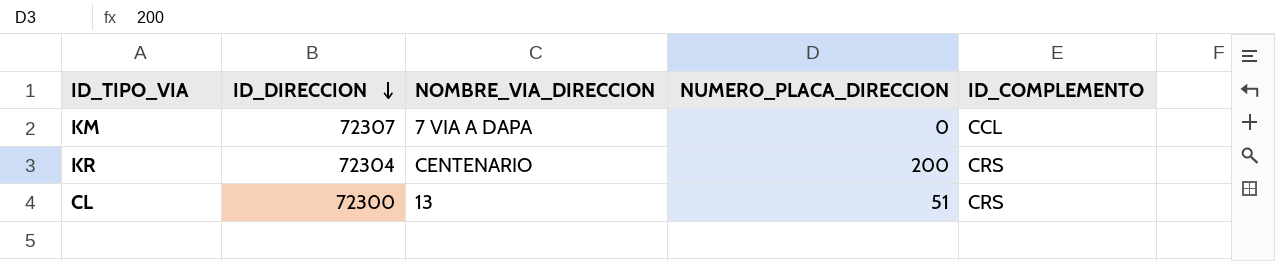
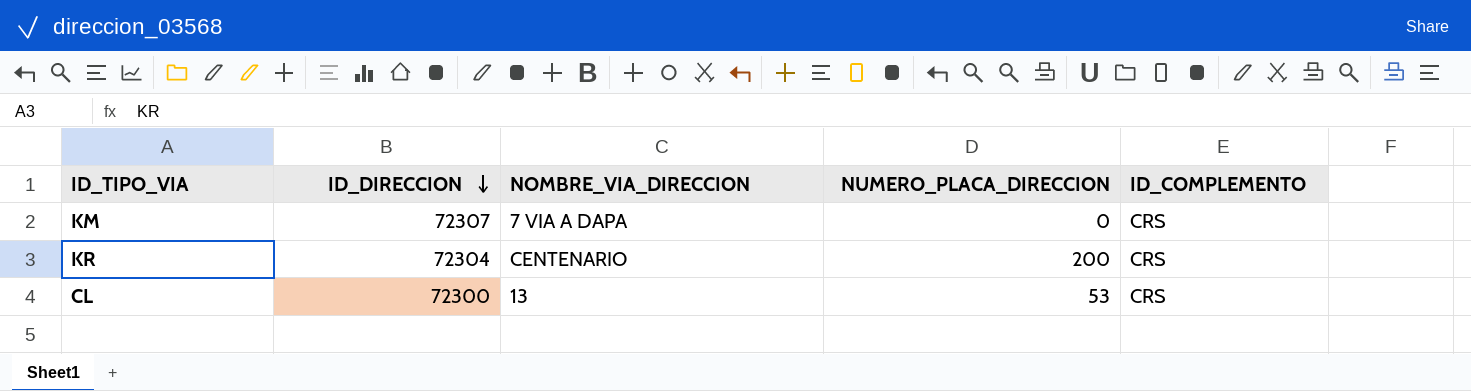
KM | ID_COMPLEMENTO: CCL -> CRS
CL | NUMERO_PLACA_DIRECCION: 51 -> 53

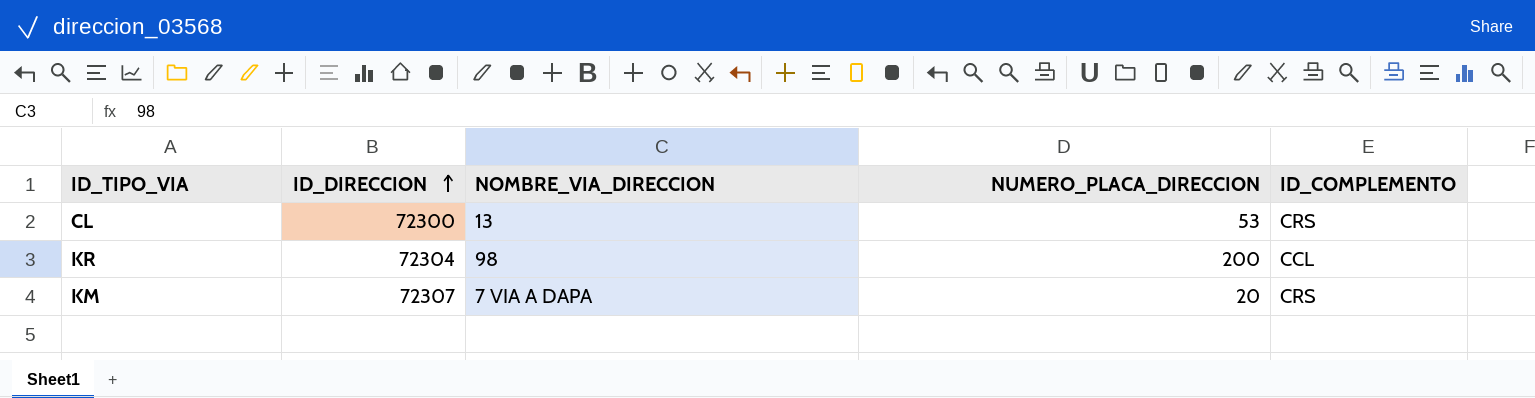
row order: ID_DIRECCION descending -> ID_DIRECCION ascending
KR | NOMBRE_VIA_DIRECCION: CENTENARIO -> 98
KR | ID_COMPLEMENTO: CRS -> CCL
KM | NUMERO_PLACA_DIRECCION: 0 -> 20

